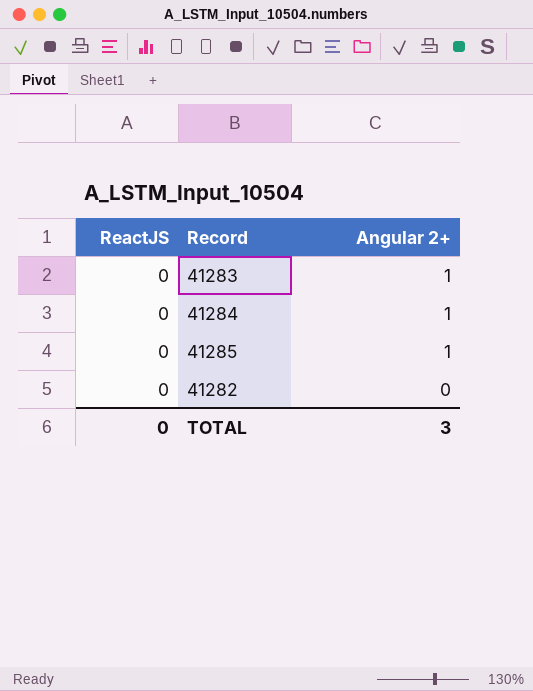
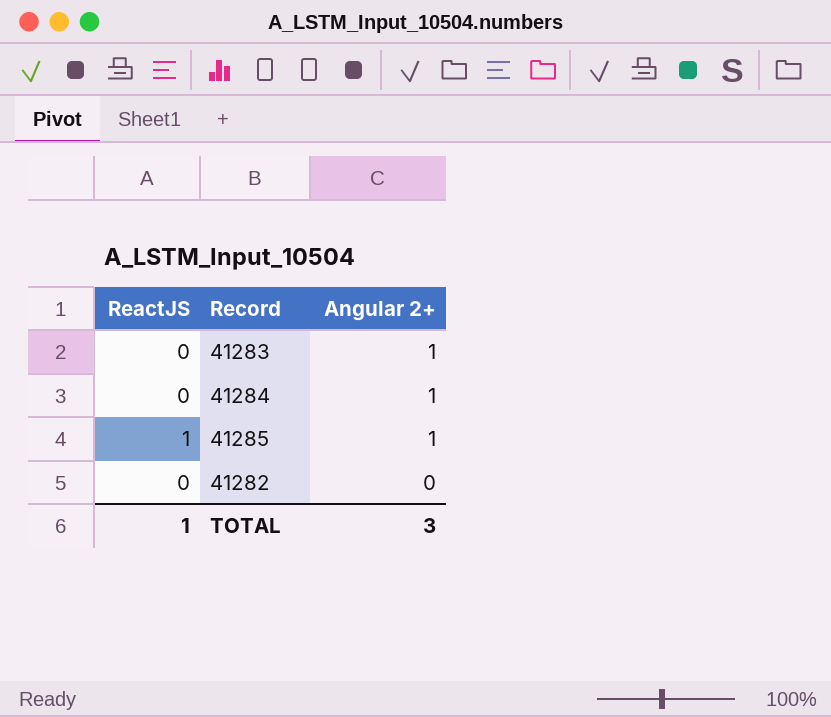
41285 | ReactJS: 0 -> 1
TOTAL | ReactJS: 0 -> 1

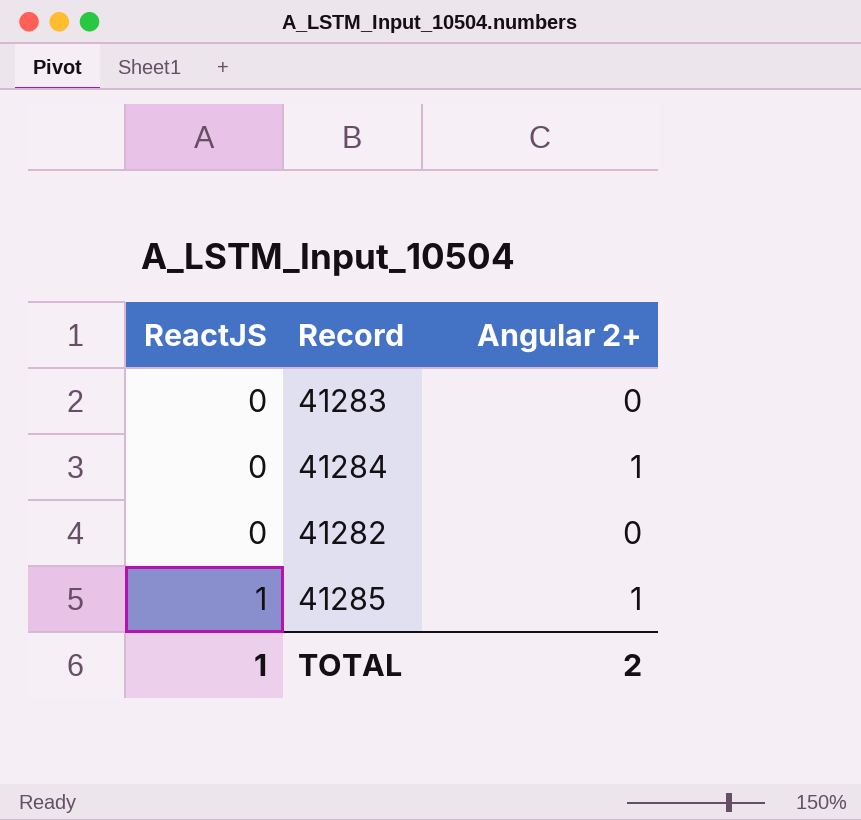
row order: Angular 2+ descending -> ReactJS ascending
41283 | Angular 2+: 1 -> 0
TOTAL | Angular 2+: 3 -> 2

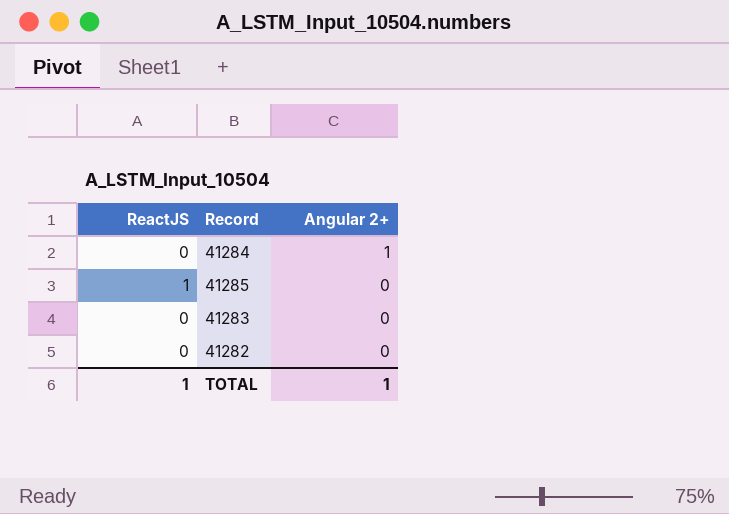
row order: ReactJS ascending -> Angular 2+ descending
41285 | Angular 2+: 1 -> 0
TOTAL | Angular 2+: 2 -> 1

